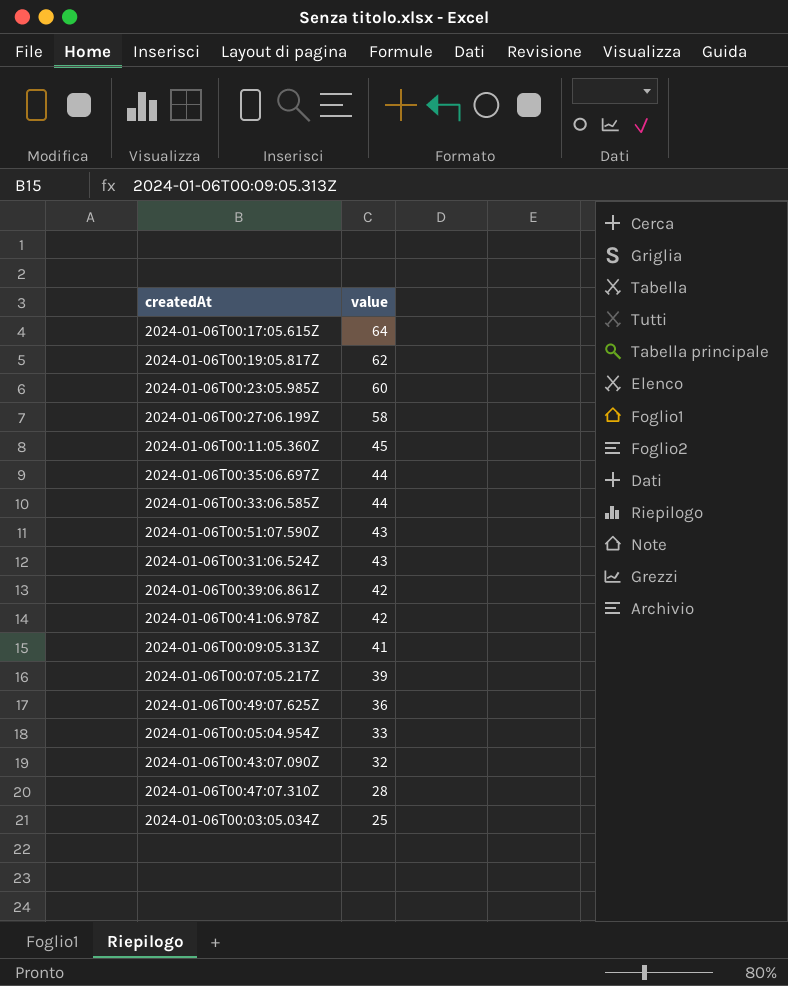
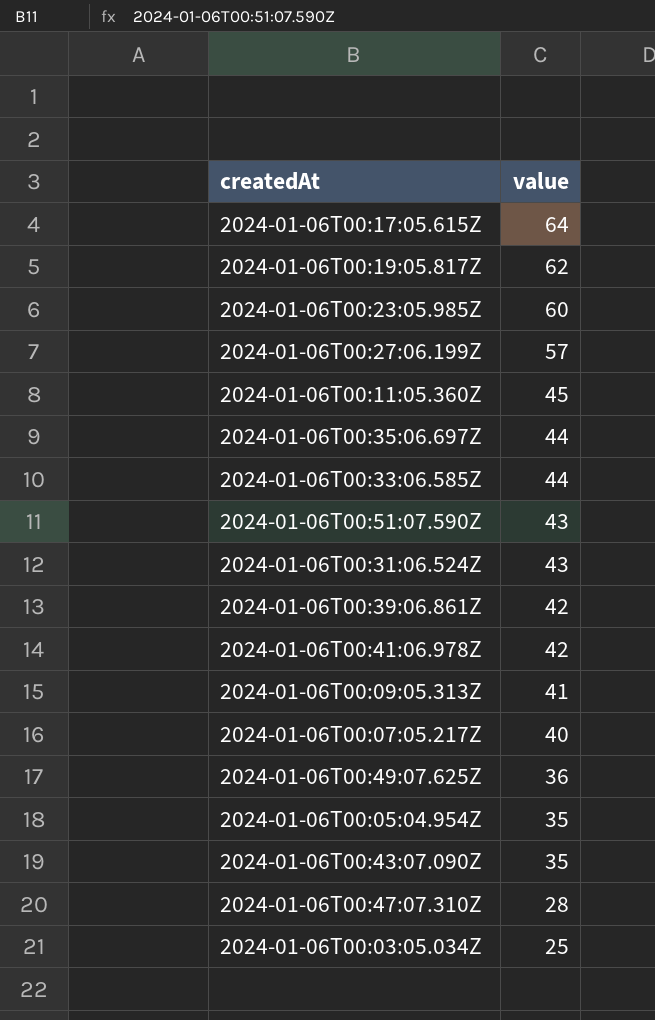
2024-01-06T00:27:06.199Z | value: 58 -> 57
2024-01-06T00:07:05.217Z | value: 39 -> 40
2024-01-06T00:05:04.954Z | value: 33 -> 35
2024-01-06T00:43:07.090Z | value: 32 -> 35

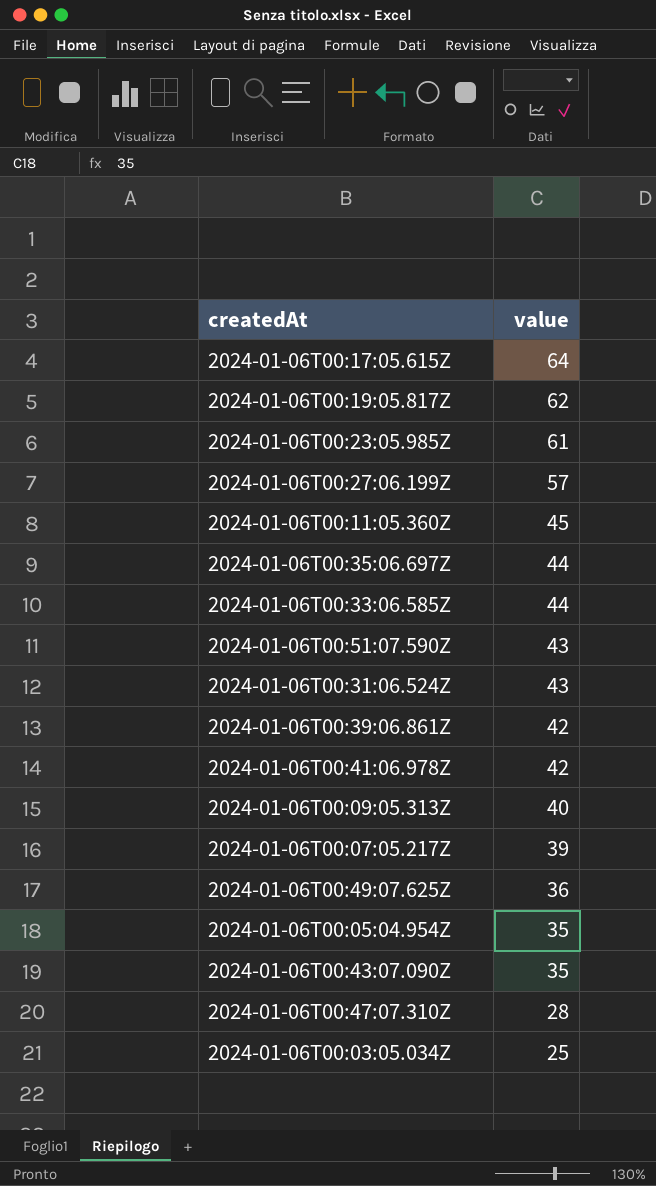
2024-01-06T00:23:05.985Z | value: 60 -> 61
2024-01-06T00:09:05.313Z | value: 41 -> 40
2024-01-06T00:07:05.217Z | value: 40 -> 39

